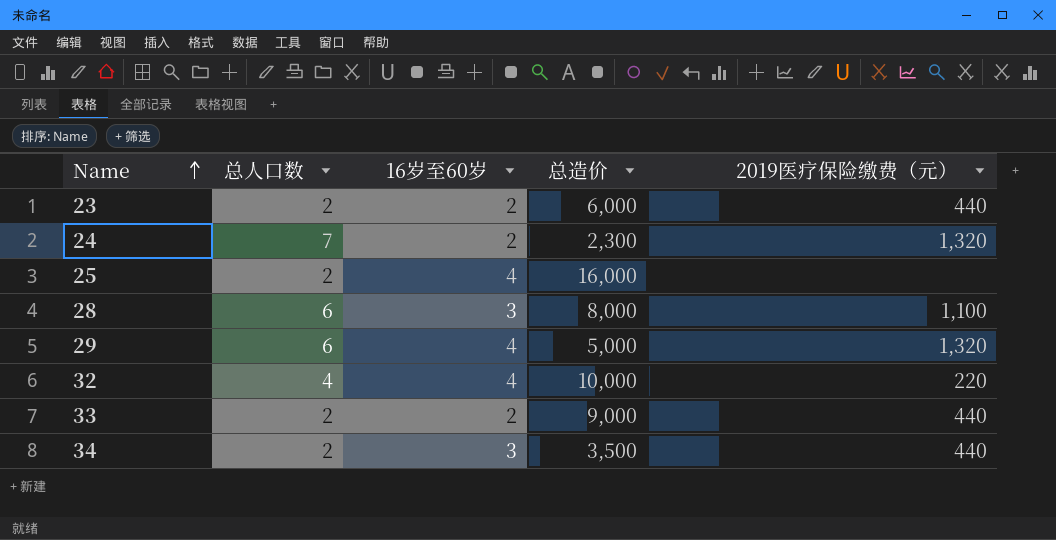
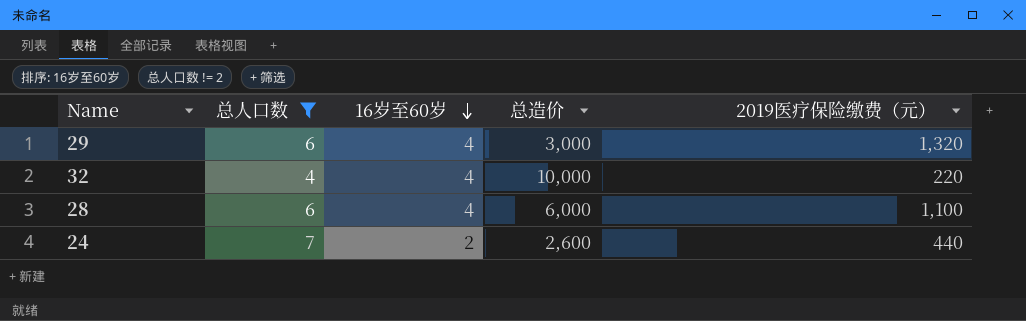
filter: none -> 总人口数 != 2
row order: Name ascending -> 16岁至60岁 descending
29 | 总造价: 5,000 -> 3,000
28 | 16岁至60岁: 3 -> 4
28 | 总造价: 8,000 -> 6,000
24 | 总造价: 2,300 -> 2,600
24 | 2019医疗保险缴费（元）: 1,320 -> 440

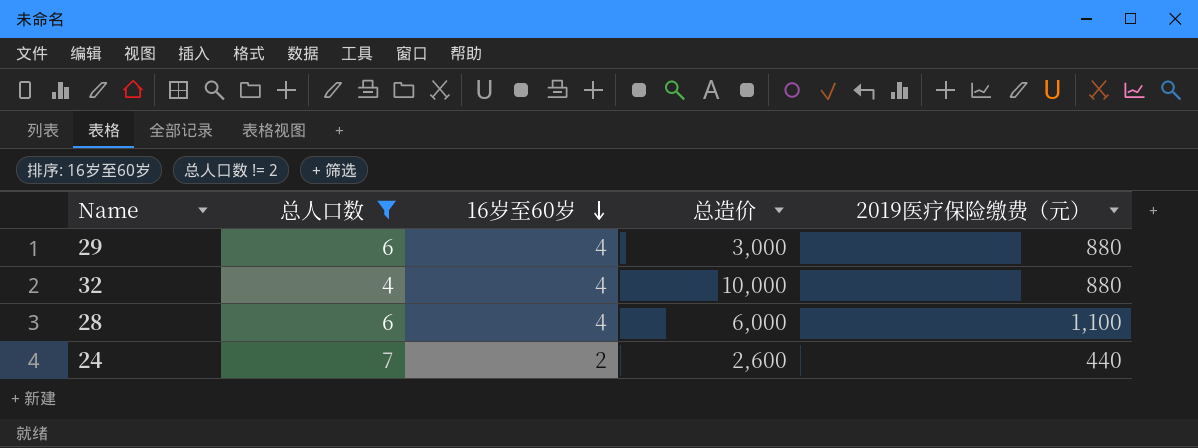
29 | 2019医疗保险缴费（元）: 1,320 -> 880
32 | 2019医疗保险缴费（元）: 220 -> 880

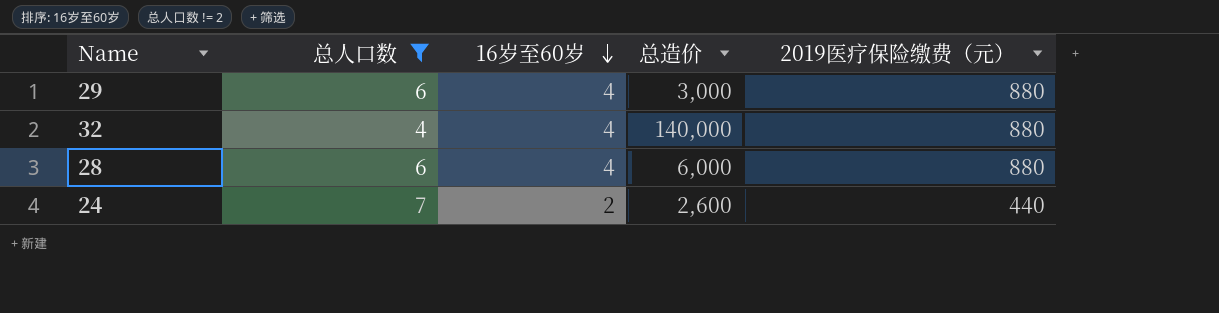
32 | 总造价: 10,000 -> 140,000
28 | 2019医疗保险缴费（元）: 1,100 -> 880

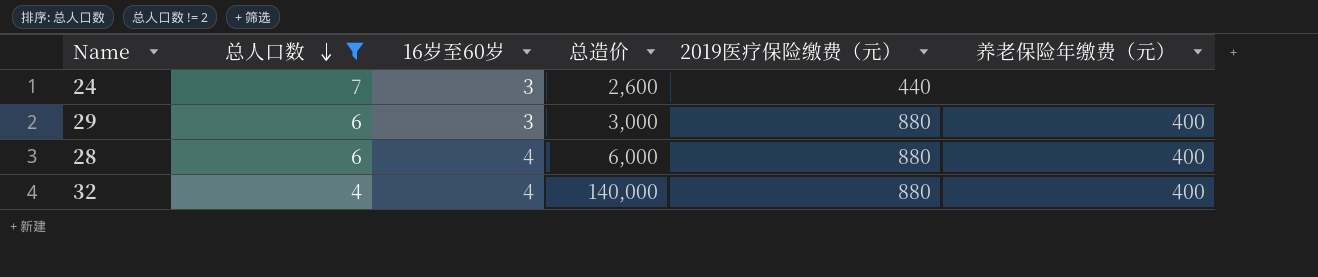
row order: 16岁至60岁 descending -> 总人口数 descending
column 养老保险年缴费（元） | position: none -> 6
24 | 16岁至60岁: 2 -> 3
29 | 16岁至60岁: 4 -> 3

